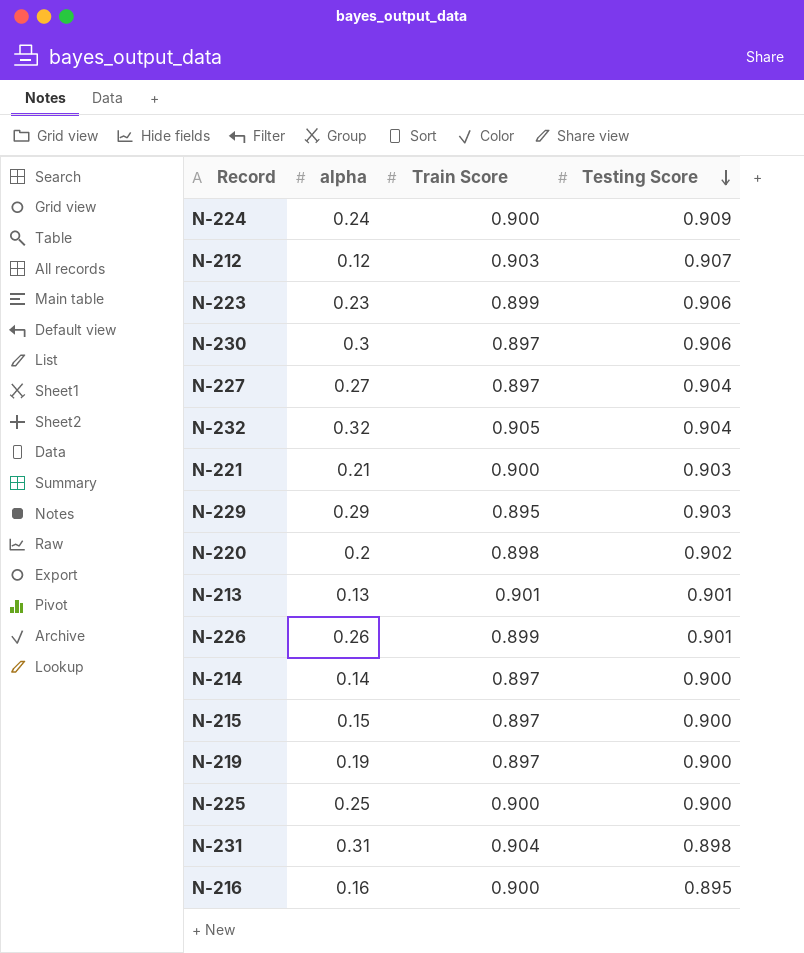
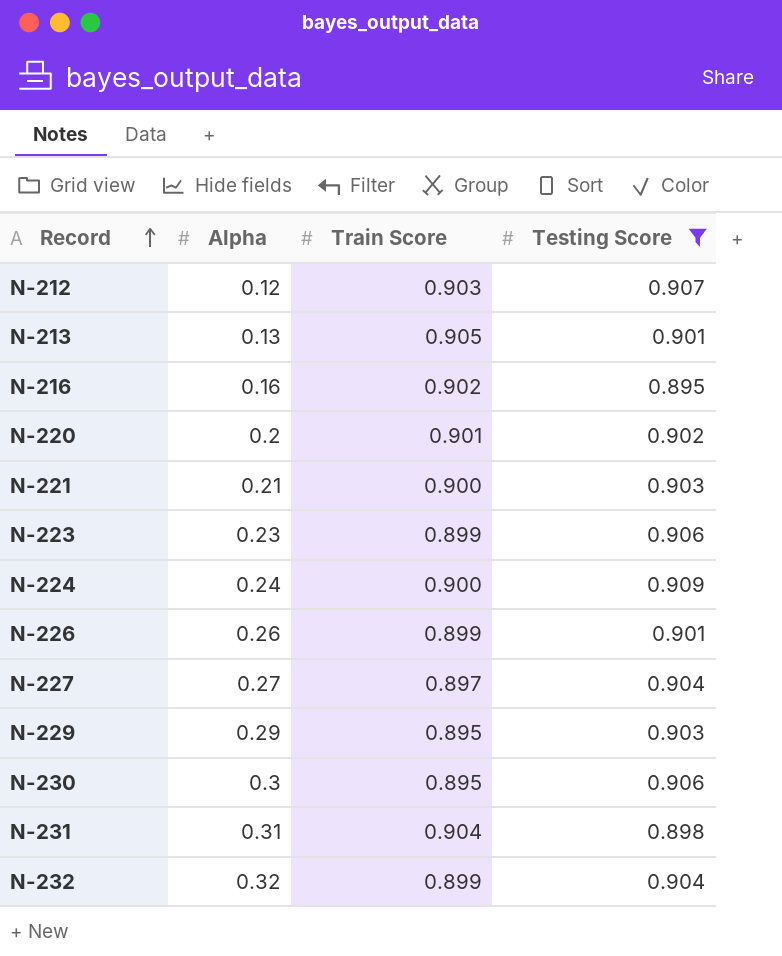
filter: none -> Testing Score != 0.900
row order: Testing Score descending -> Record ascending
column name: alpha -> Alpha
N-213 | Train Score: 0.901 -> 0.905
N-216 | Train Score: 0.900 -> 0.902
N-220 | Train Score: 0.898 -> 0.901
N-230 | Train Score: 0.897 -> 0.895
N-232 | Train Score: 0.905 -> 0.899

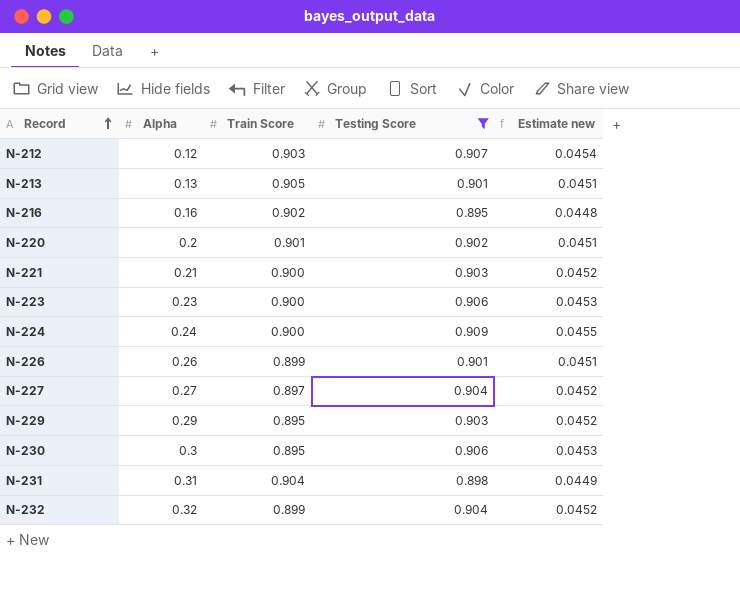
column Estimate new | formula: none -> [Testing Score] * 0.05
N-223 | Train Score: 0.899 -> 0.900

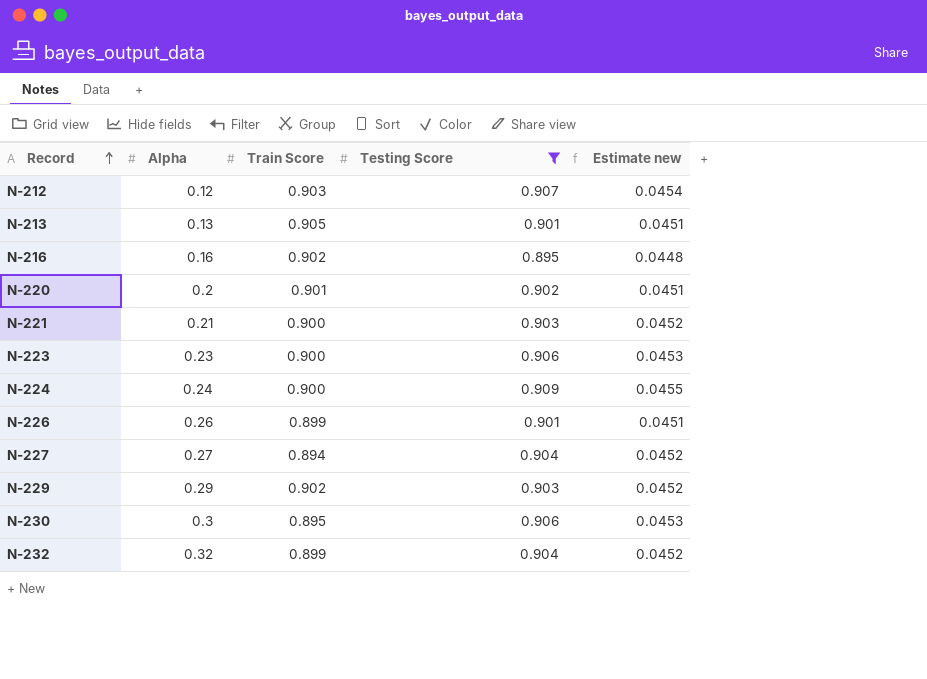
row N-231: 0.31 | 0.904 | 0.898 | 0.0449 -> none
N-227 | Train Score: 0.897 -> 0.894
N-229 | Train Score: 0.895 -> 0.902

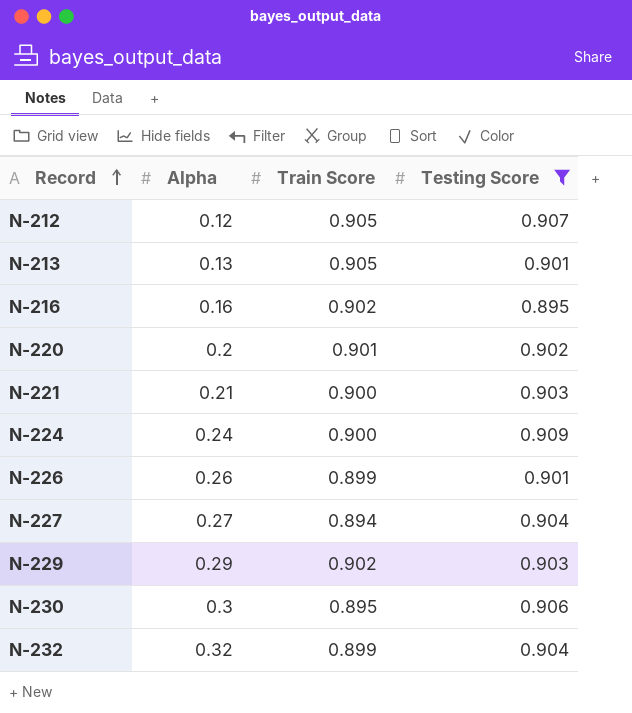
column Estimate new | formula: [Testing Score] * 0.05 -> none
row N-223: 0.23 | 0.900 | 0.906 | 0.0453 -> none
N-212 | Train Score: 0.903 -> 0.905

